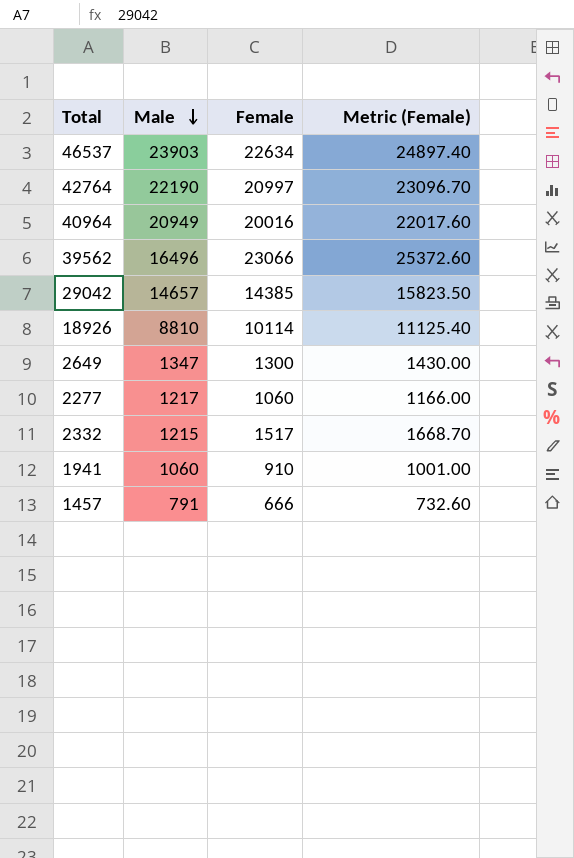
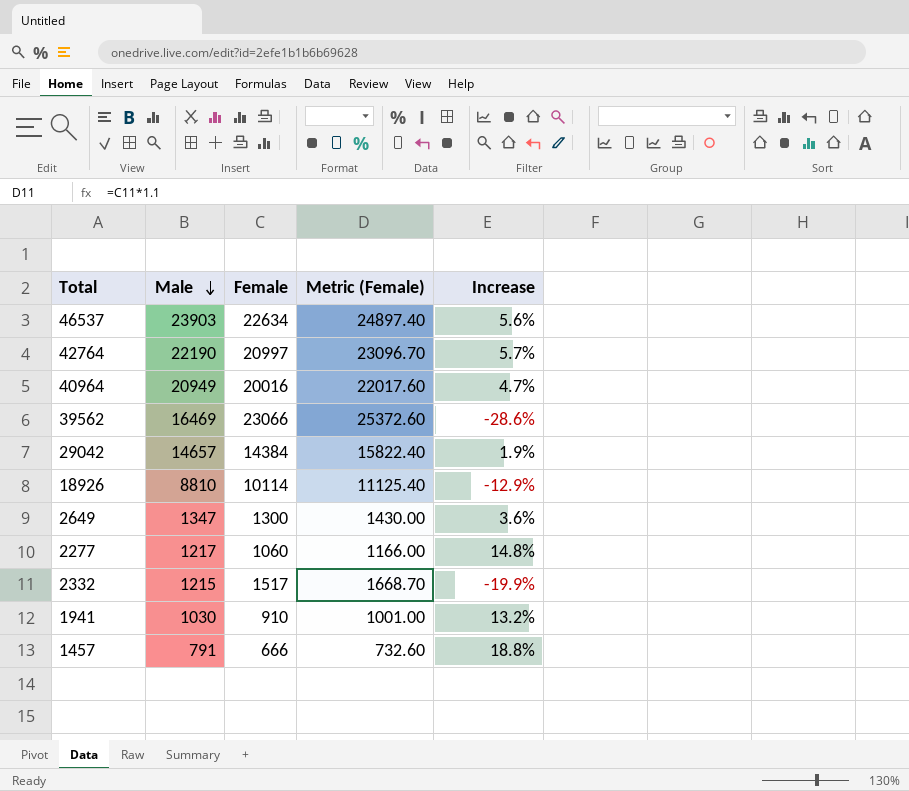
column Increase | formula: none -> ([Male] - [Female]) / [Female]
39562 | Male: 16496 -> 16469
29042 | Female: 14385 -> 14384
29042 | Metric (Female): 15823.50 -> 15822.40
1941 | Male: 1060 -> 1030

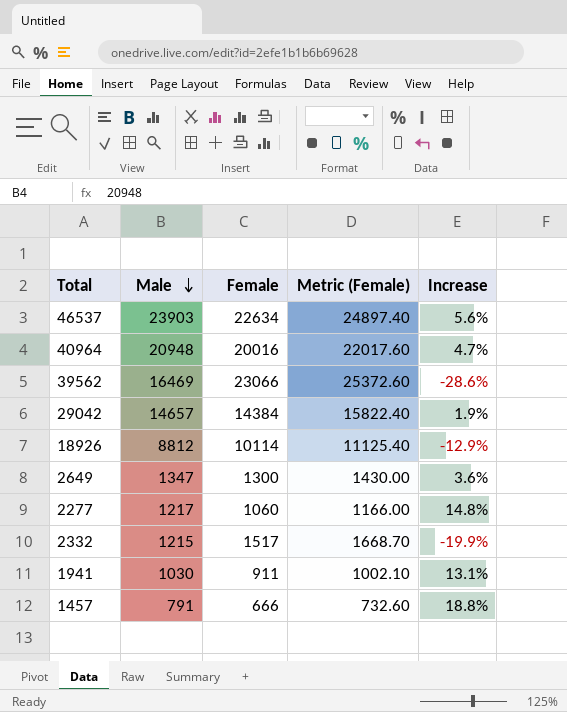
row 42764: 22190 | 20997 | 23096.70 | 5.7% -> none
40964 | Male: 20949 -> 20948
18926 | Male: 8810 -> 8812
1941 | Female: 910 -> 911
1941 | Metric (Female): 1001.00 -> 1002.10
1941 | Increase: 13.2% -> 13.1%

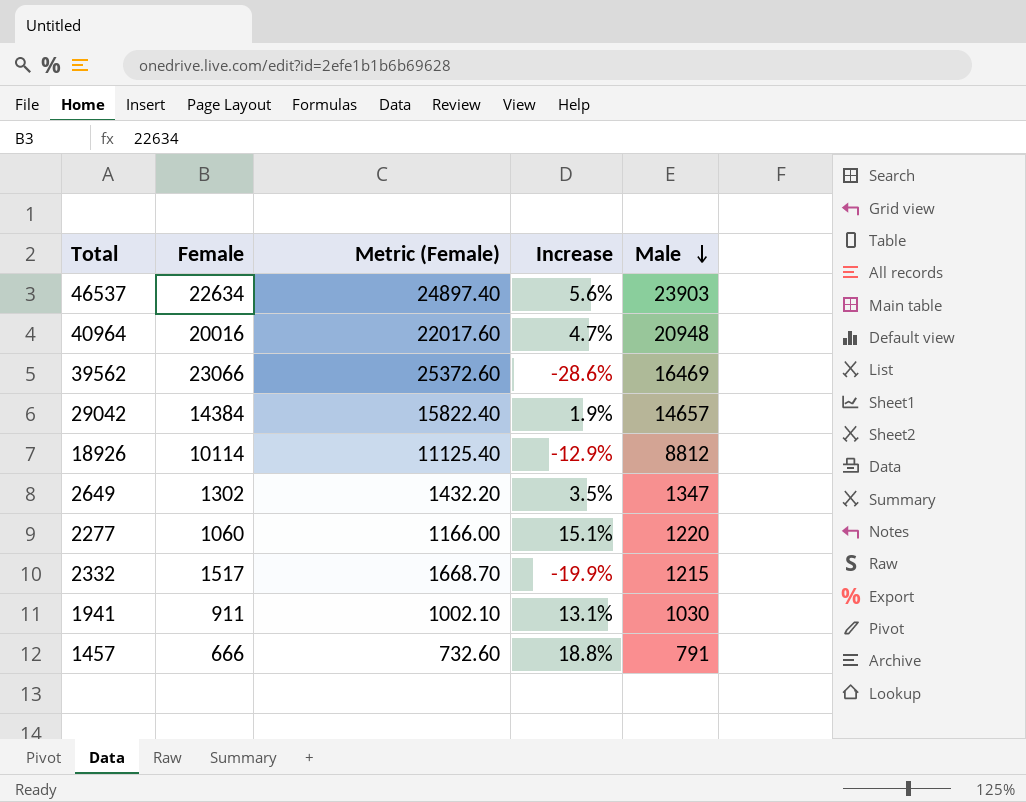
column Male | position: 2 -> 5
2649 | Female: 1300 -> 1302
2649 | Metric (Female): 1430.00 -> 1432.20
2649 | Increase: 3.6% -> 3.5%
2277 | Increase: 14.8% -> 15.1%
2277 | Male: 1217 -> 1220

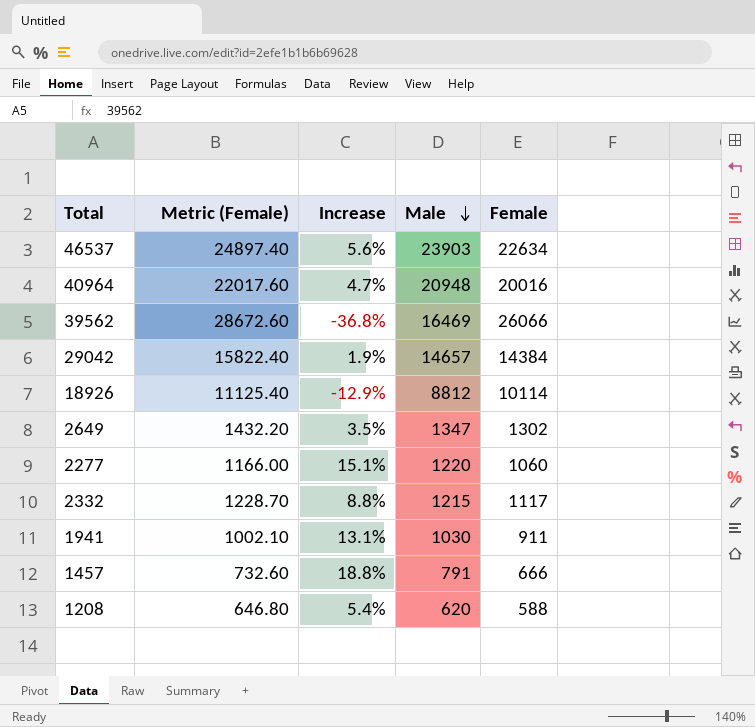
column Female | position: 2 -> 5
39562 | Metric (Female): 25372.60 -> 28672.60
39562 | Increase: -28.6% -> -36.8%
39562 | Female: 23066 -> 26066
2332 | Metric (Female): 1668.70 -> 1228.70
2332 | Increase: -19.9% -> 8.8%
2332 | Female: 1517 -> 1117
row 1208: none -> 646.80 | 5.4% | 620 | 588

